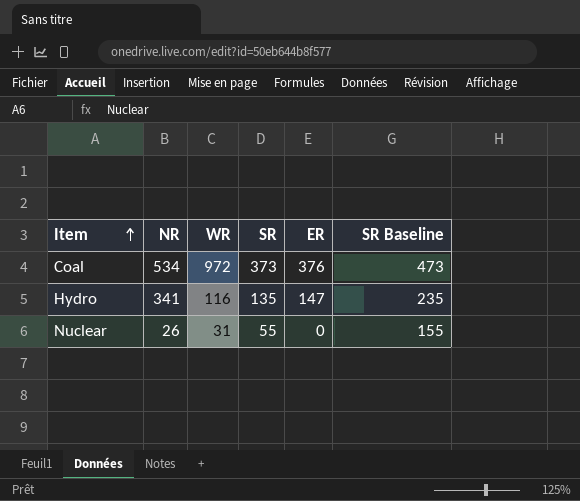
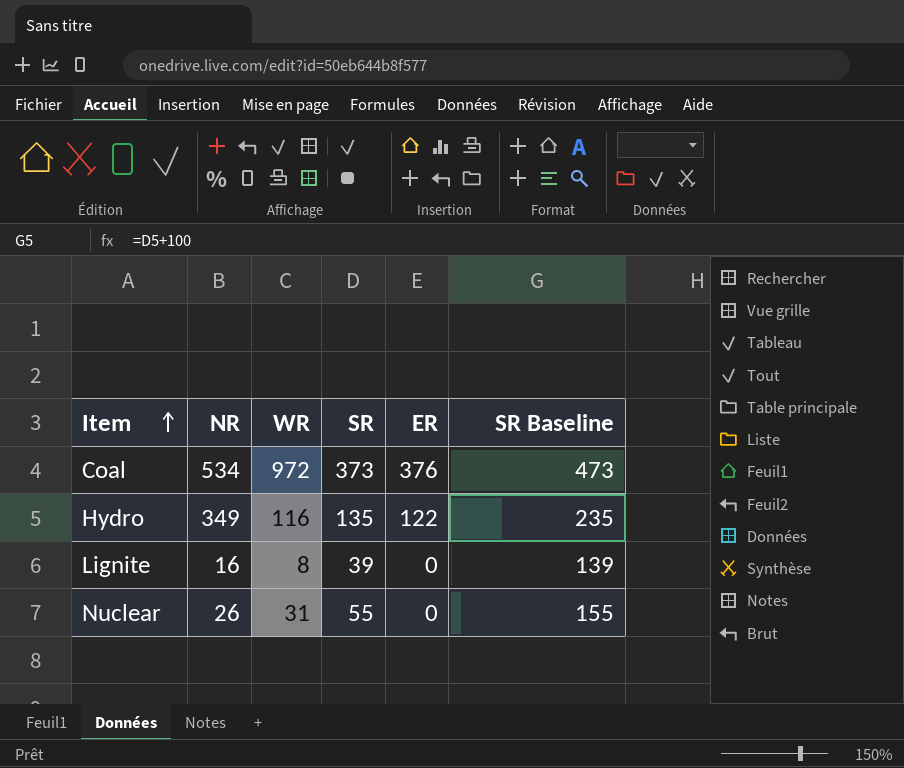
Hydro | NR: 341 -> 349
Hydro | ER: 147 -> 122
row Lignite: none -> 16 | 8 | 39 | 0 | 139

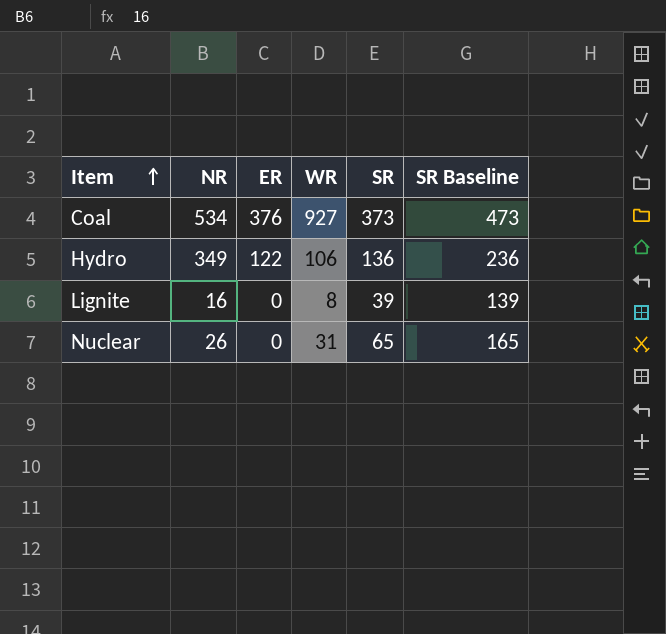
column ER | position: 5 -> 3
Coal | WR: 972 -> 927
Hydro | WR: 116 -> 106
Hydro | SR: 135 -> 136
Hydro | SR Baseline: 235 -> 236
Nuclear | SR: 55 -> 65
Nuclear | SR Baseline: 155 -> 165

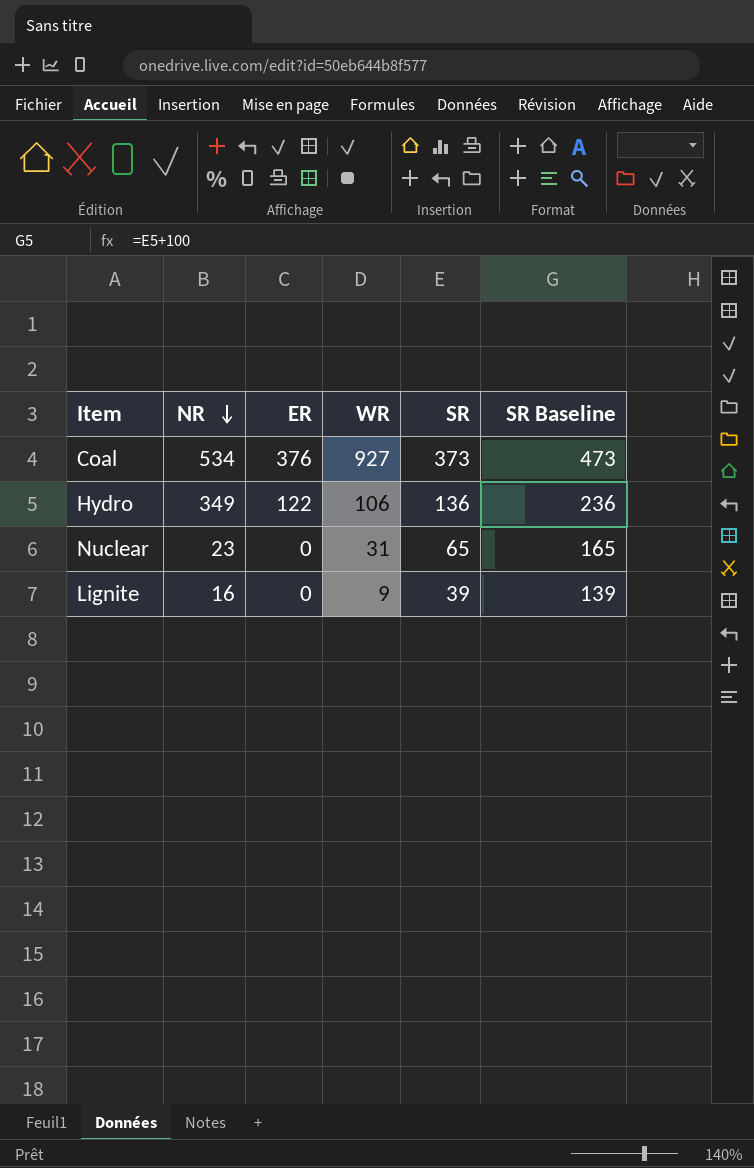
row order: Item ascending -> NR descending
Nuclear | NR: 26 -> 23
Lignite | WR: 8 -> 9

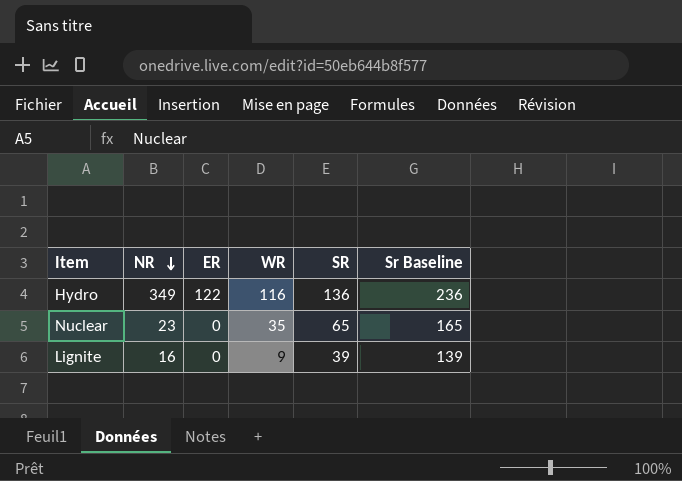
column name: SR Baseline -> Sr Baseline
row Coal: 534 | 376 | 927 | 373 | 473 -> none
Hydro | WR: 106 -> 116
Nuclear | WR: 31 -> 35

